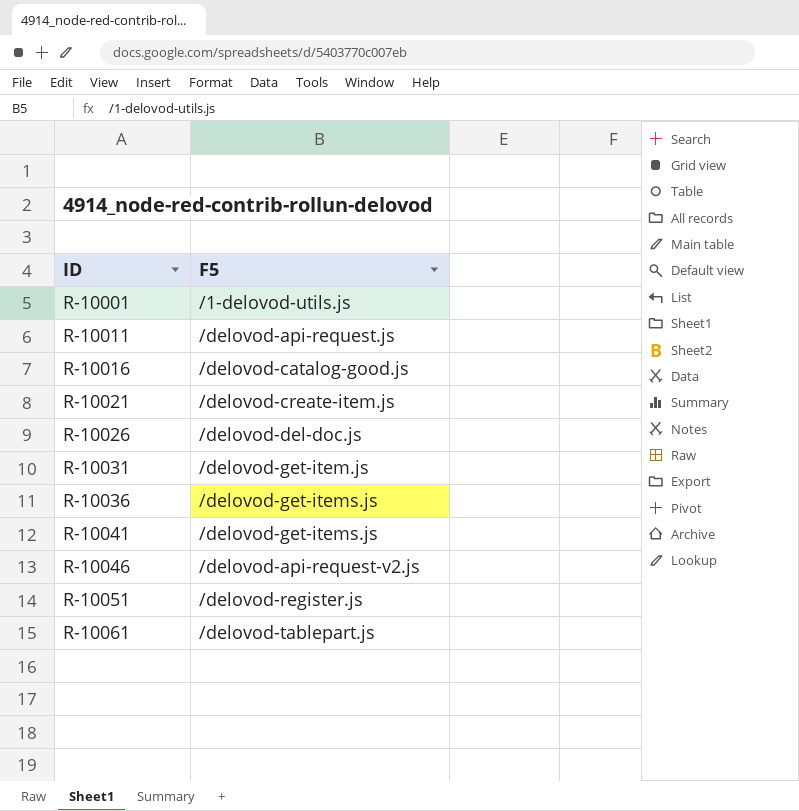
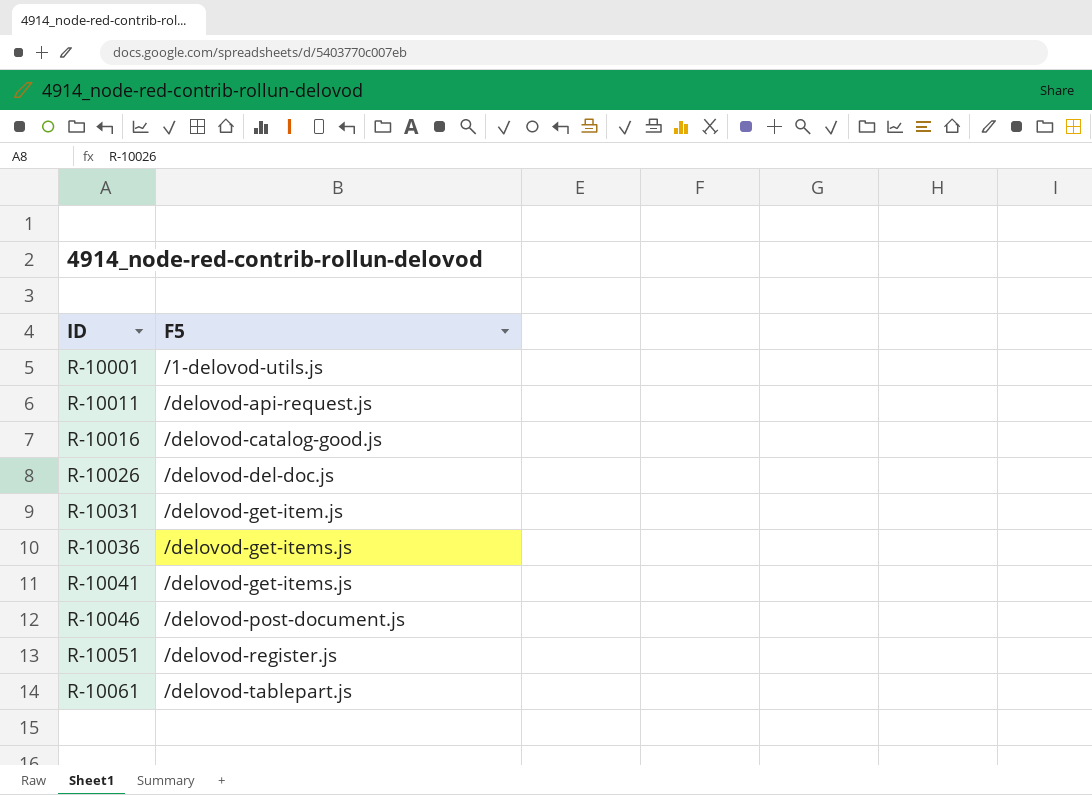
row R-10021: /delovod-create-item.js -> none
R-10046 | F5: /delovod-api-request-v2.js -> /delovod-post-document.js

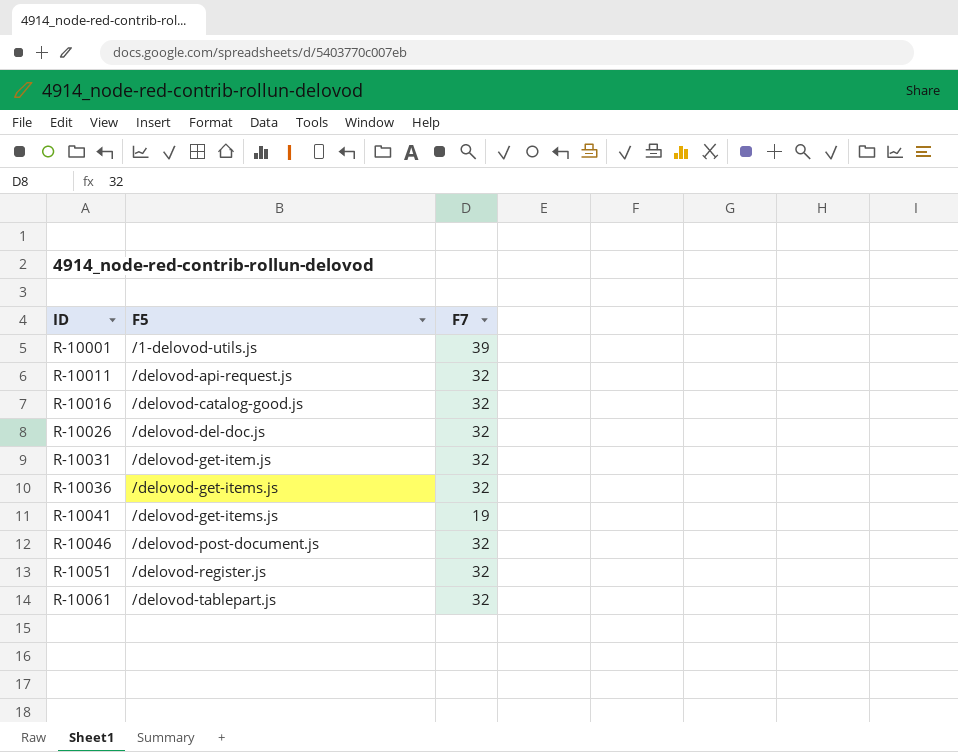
column F7 | position: none -> 3

